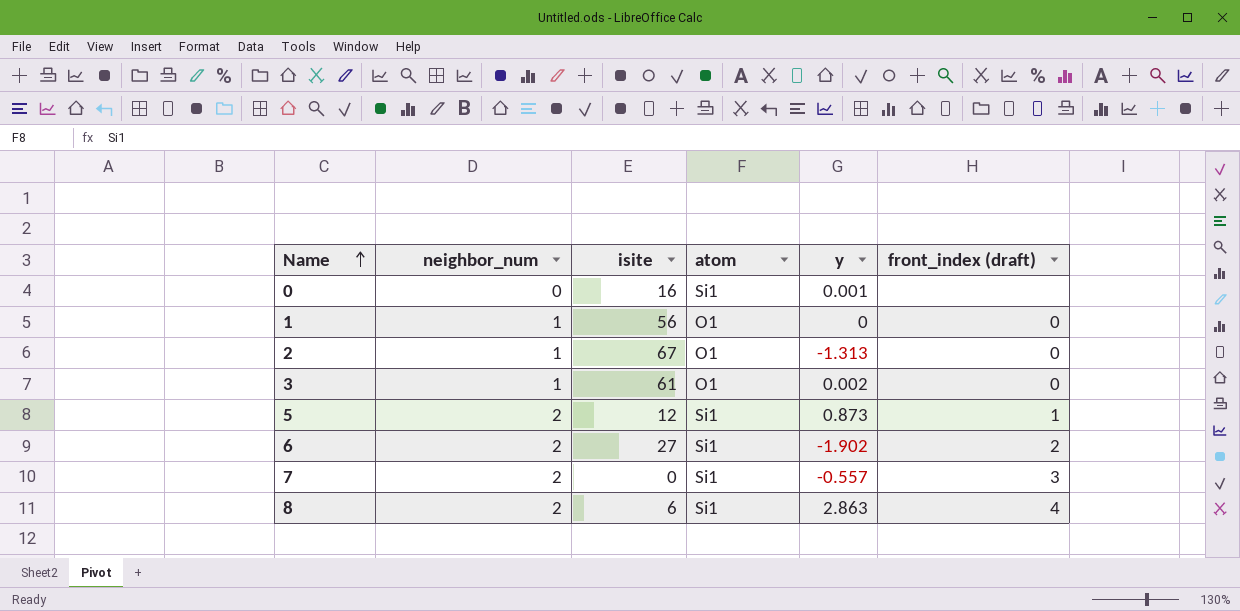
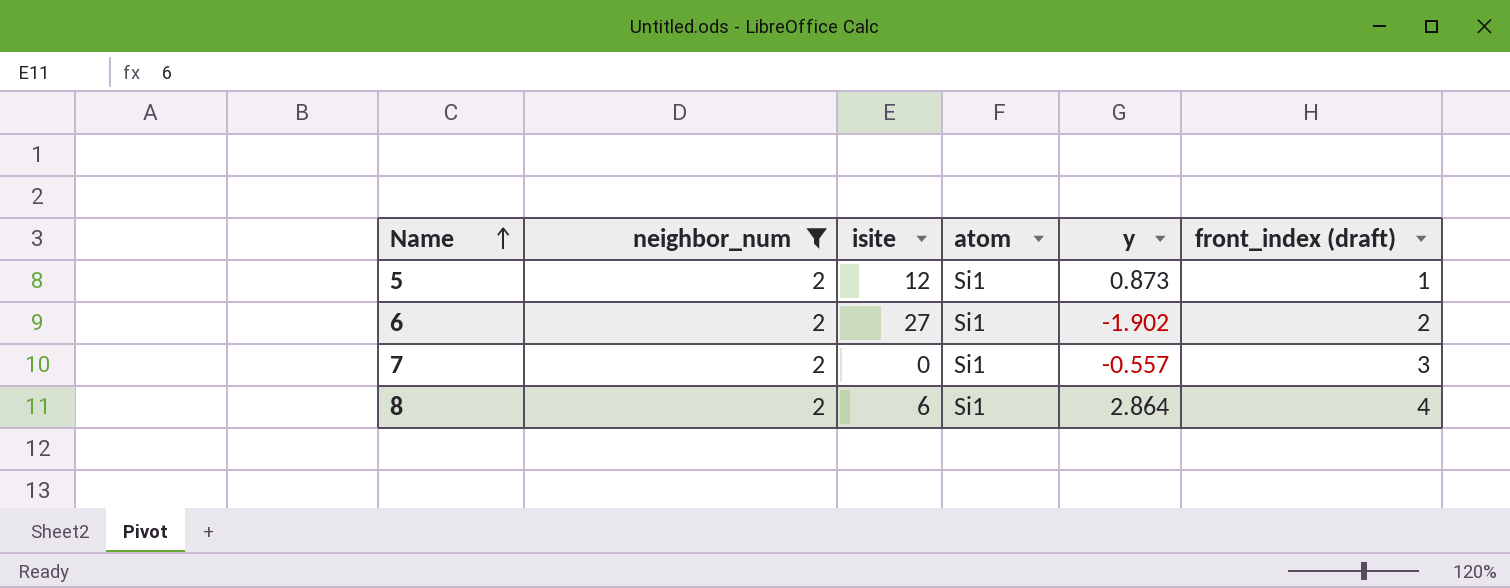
filter: none -> neighbor_num = 2
8 | y: 2.863 -> 2.864

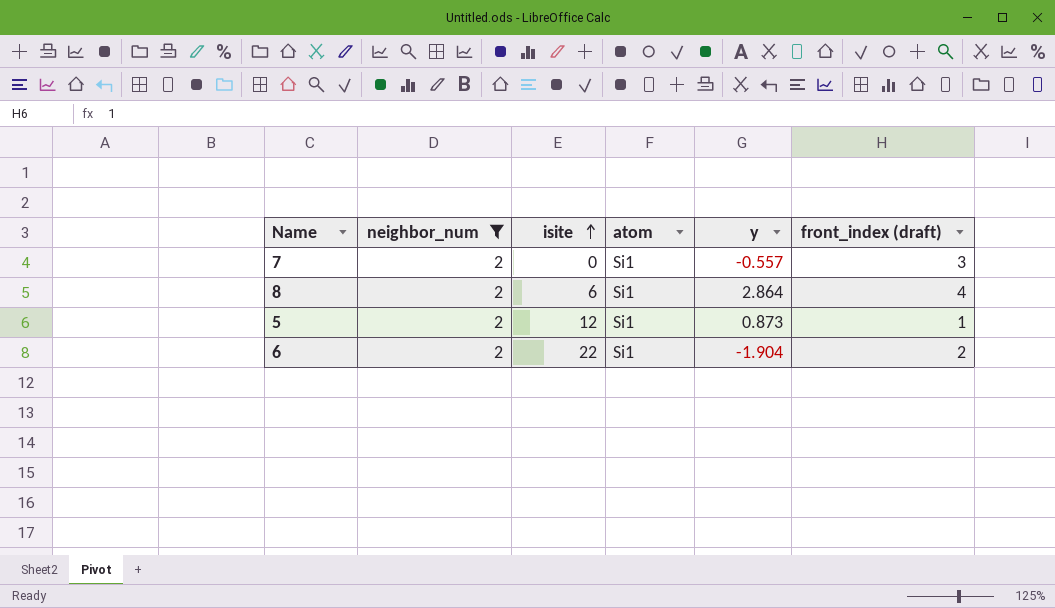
row order: Name ascending -> isite ascending
6 | isite: 27 -> 22
6 | y: -1.902 -> -1.904

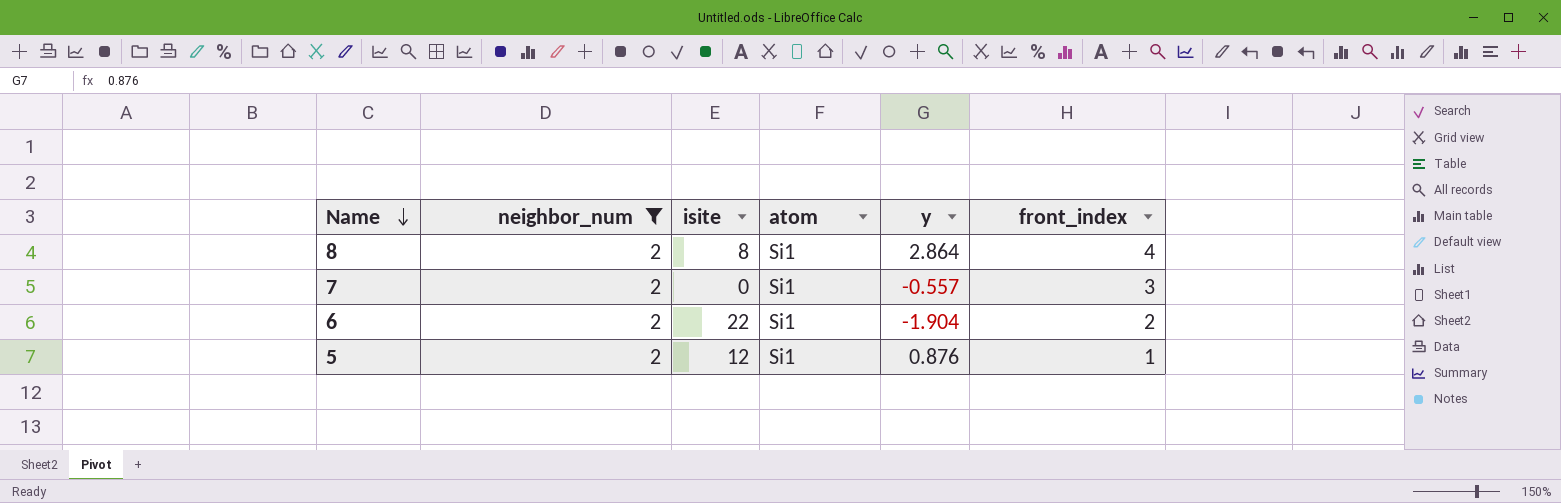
row order: isite ascending -> Name descending
column name: front_index (draft) -> front_index
8 | isite: 6 -> 8
5 | y: 0.873 -> 0.876

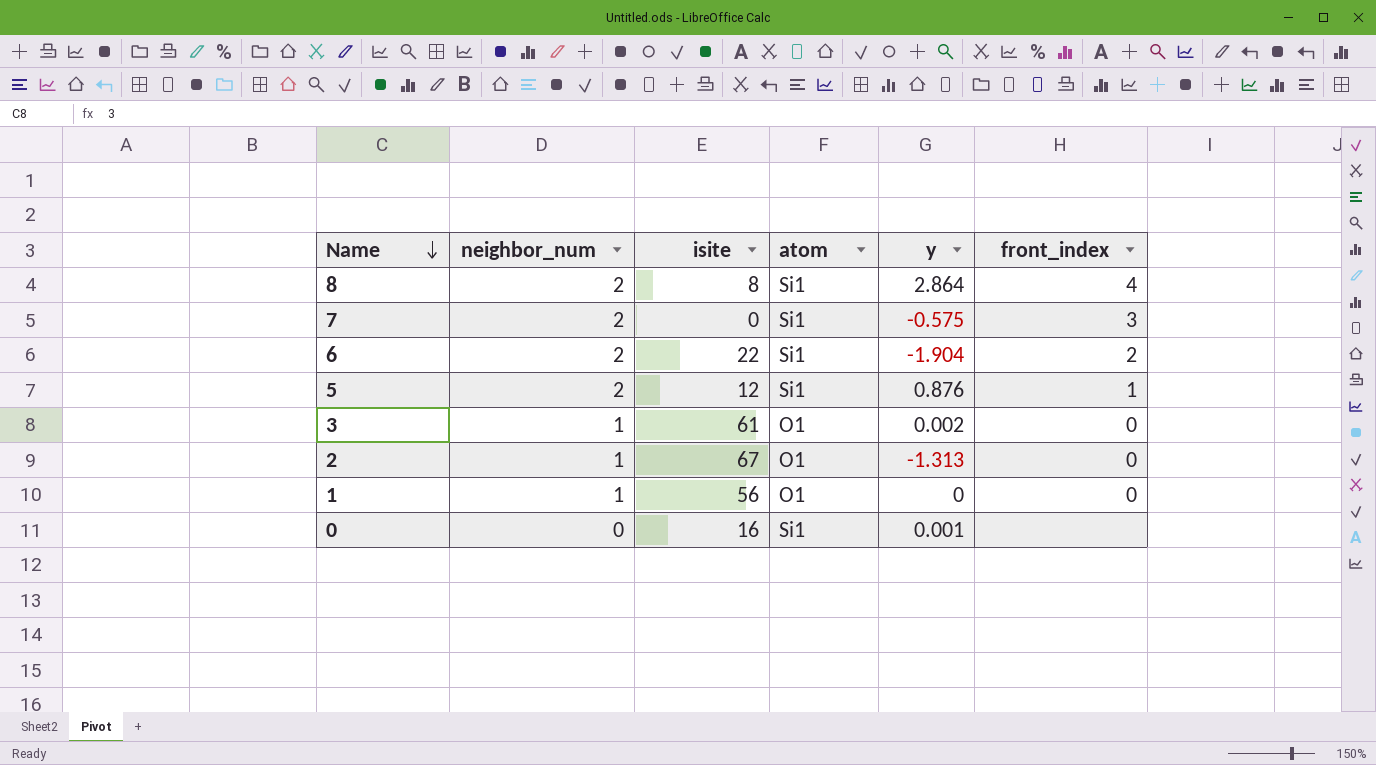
filter: neighbor_num = 2 -> none
7 | y: -0.557 -> -0.575

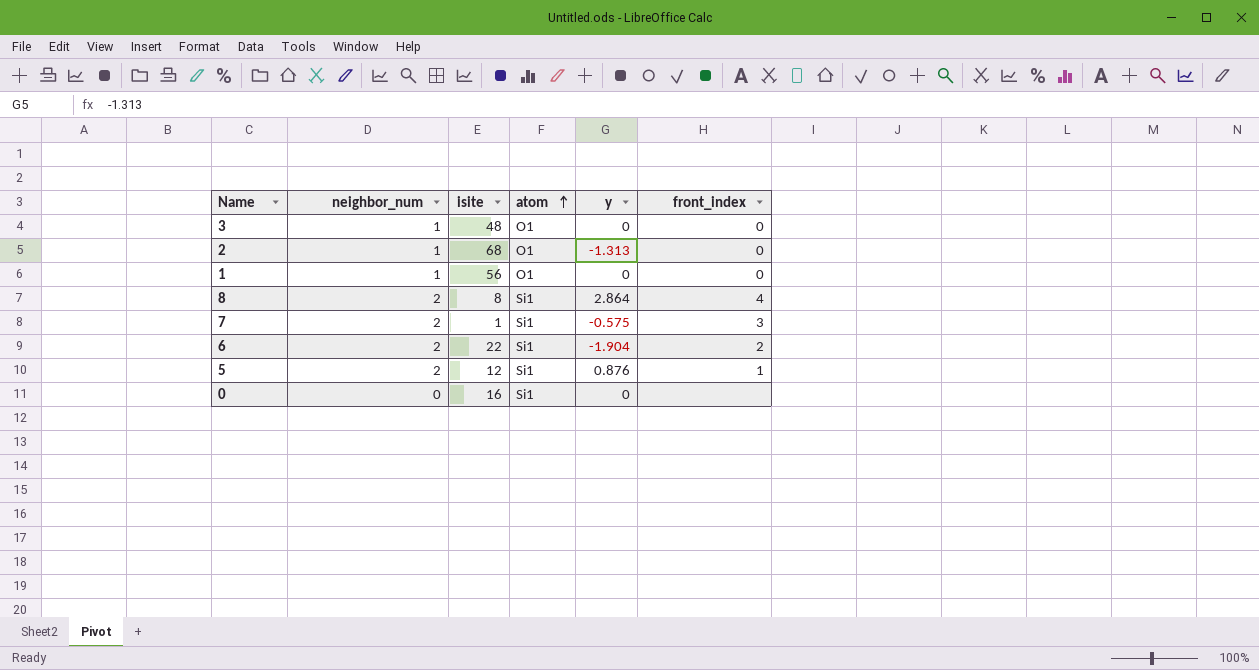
row order: Name descending -> atom ascending
3 | isite: 61 -> 48
3 | y: 0.002 -> 0
2 | isite: 67 -> 68
7 | isite: 0 -> 1
0 | y: 0.001 -> 0

